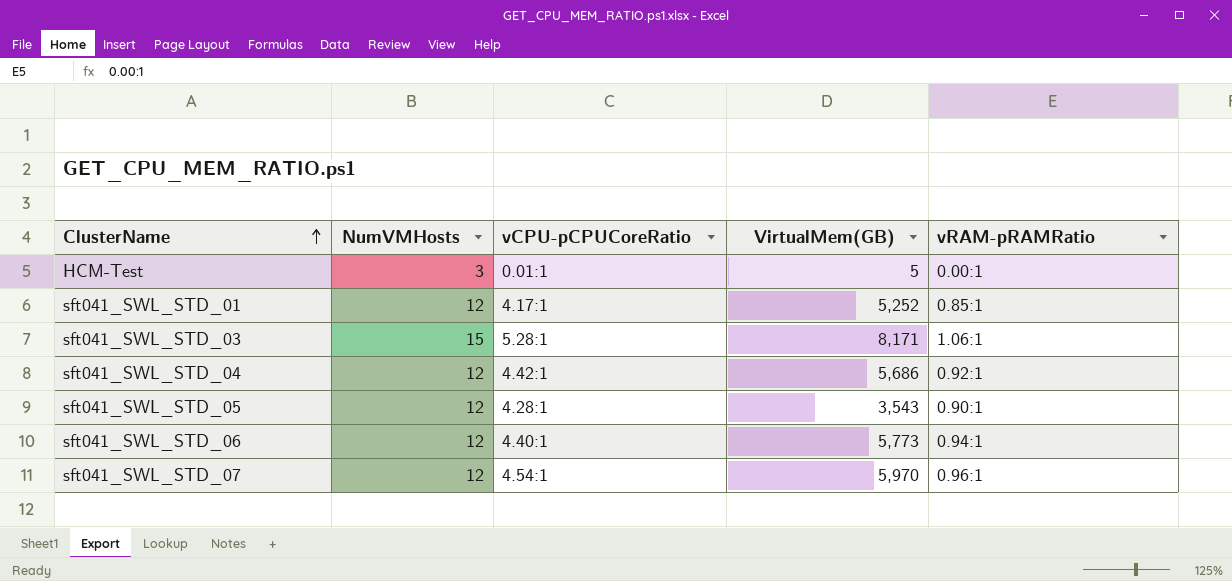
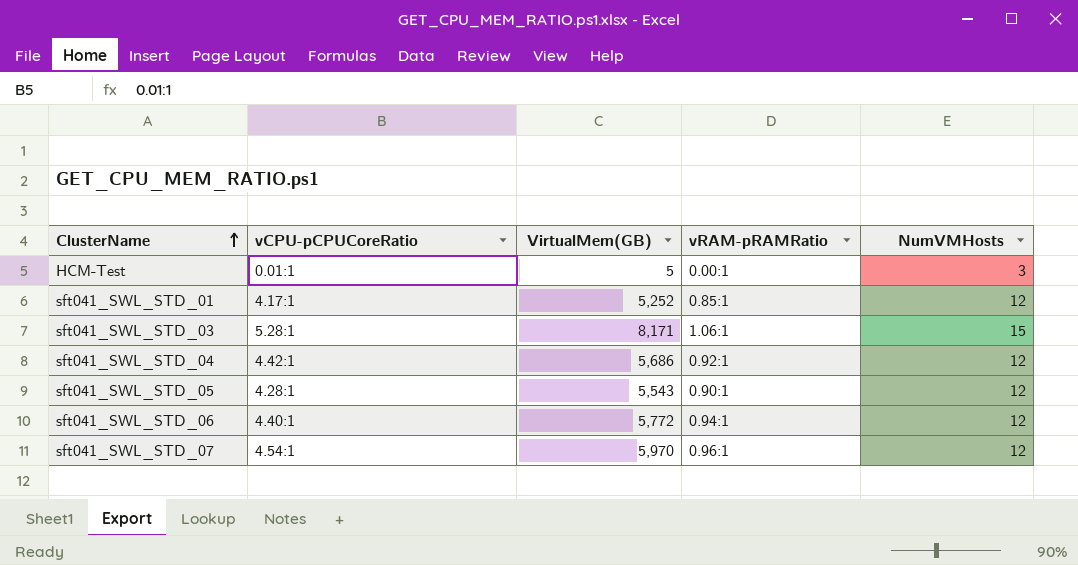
column NumVMHosts | position: 2 -> 5
sft041_SWL_STD_05 | VirtualMem(GB): 3,543 -> 5,543
sft041_SWL_STD_06 | VirtualMem(GB): 5,773 -> 5,772

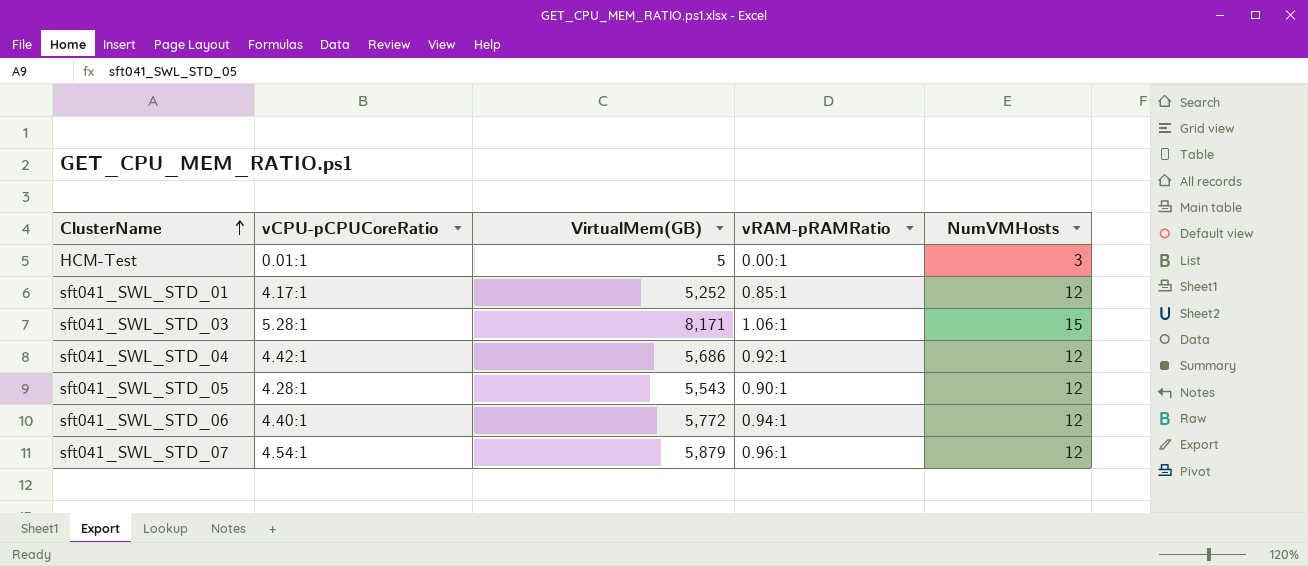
sft041_SWL_STD_07 | VirtualMem(GB): 5,970 -> 5,879

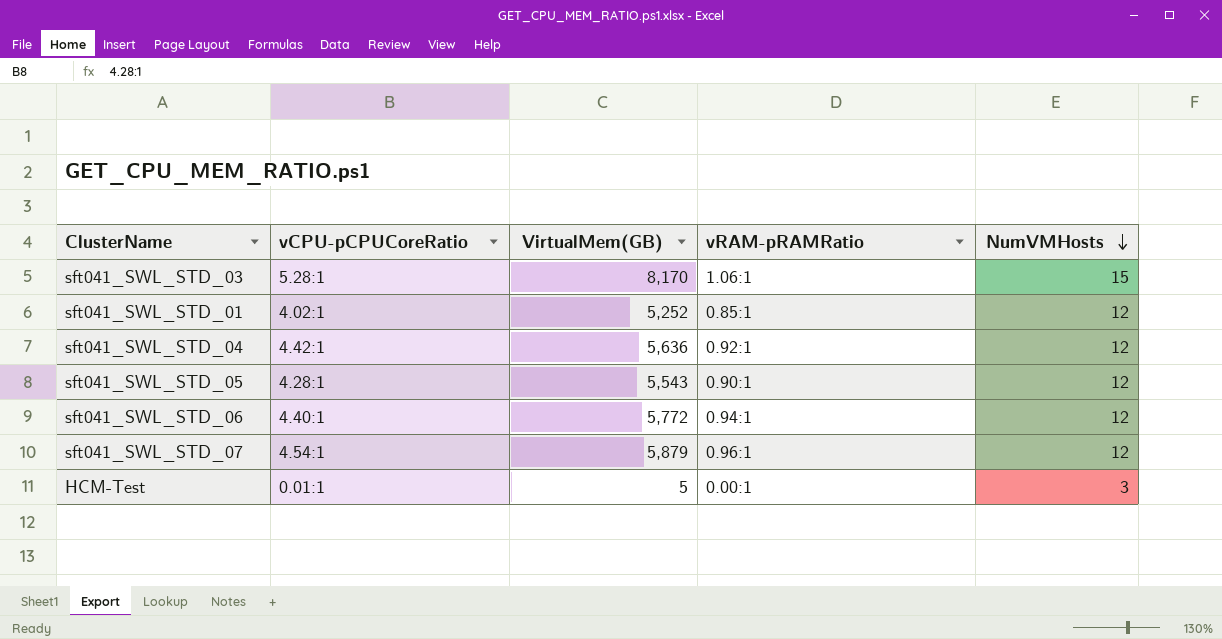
row order: ClusterName ascending -> NumVMHosts descending
sft041_SWL_STD_03 | VirtualMem(GB): 8,171 -> 8,170
sft041_SWL_STD_01 | vCPU-pCPUCoreRatio: 4.17:1 -> 4.02:1
sft041_SWL_STD_04 | VirtualMem(GB): 5,686 -> 5,636

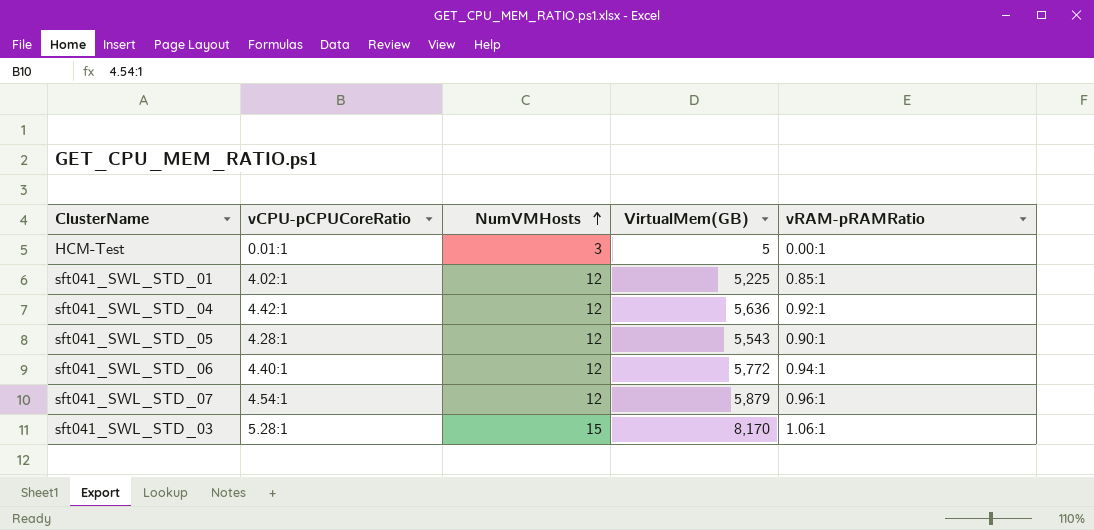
row order: NumVMHosts descending -> NumVMHosts ascending
column NumVMHosts | position: 5 -> 3
sft041_SWL_STD_01 | VirtualMem(GB): 5,252 -> 5,225

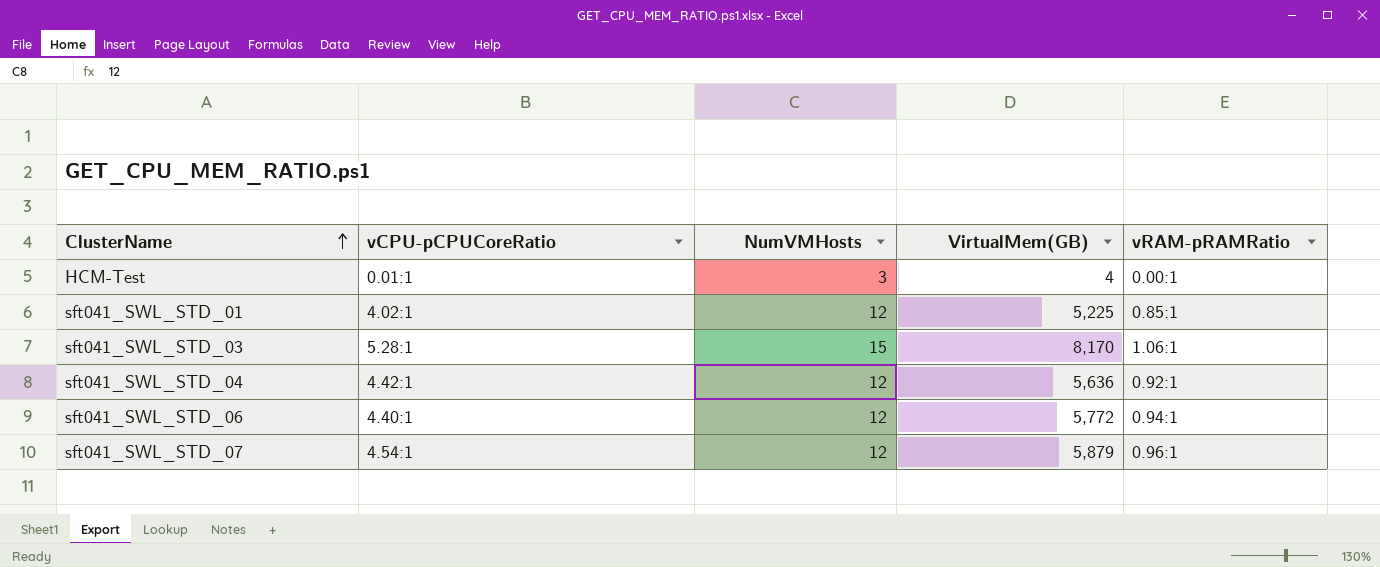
row order: NumVMHosts ascending -> ClusterName ascending
row sft041_SWL_STD_05: 4.28:1 | 12 | 5,543 | 0.90:1 -> none
HCM-Test | VirtualMem(GB): 5 -> 4

